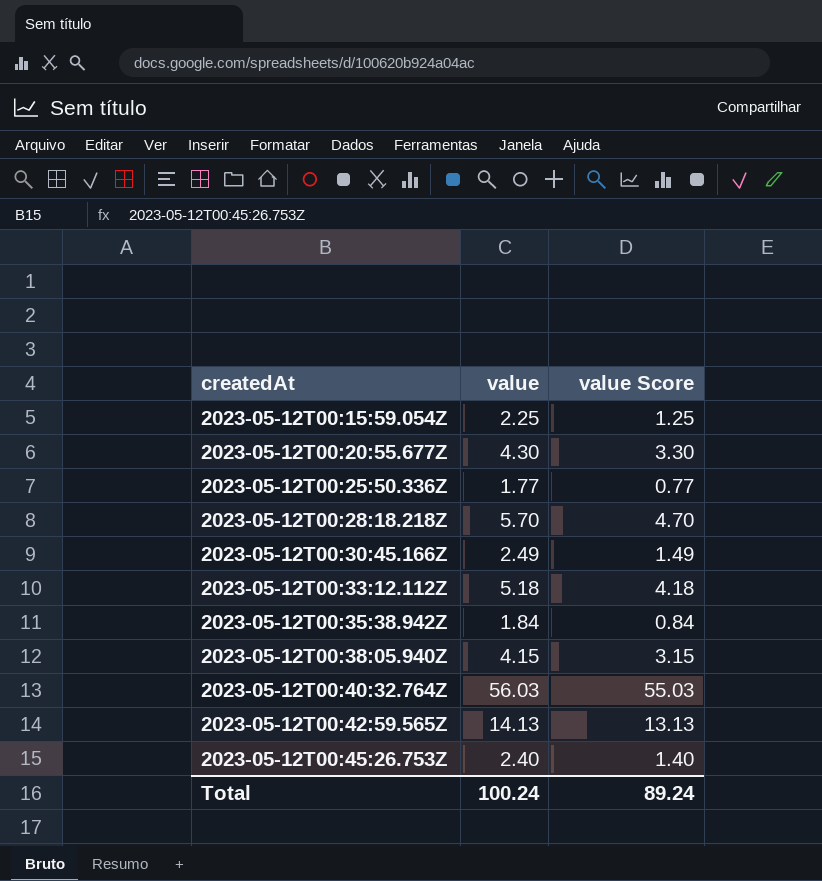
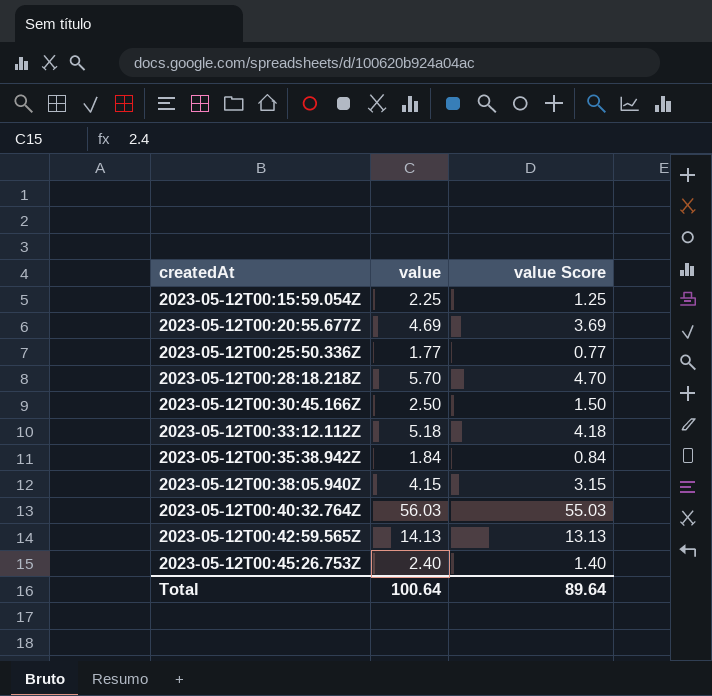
2023-05-12T00:20:55.677Z | value: 4.30 -> 4.69
2023-05-12T00:20:55.677Z | value Score: 3.30 -> 3.69
2023-05-12T00:30:45.166Z | value: 2.49 -> 2.50
2023-05-12T00:30:45.166Z | value Score: 1.49 -> 1.50
Total | value: 100.24 -> 100.64
Total | value Score: 89.24 -> 89.64

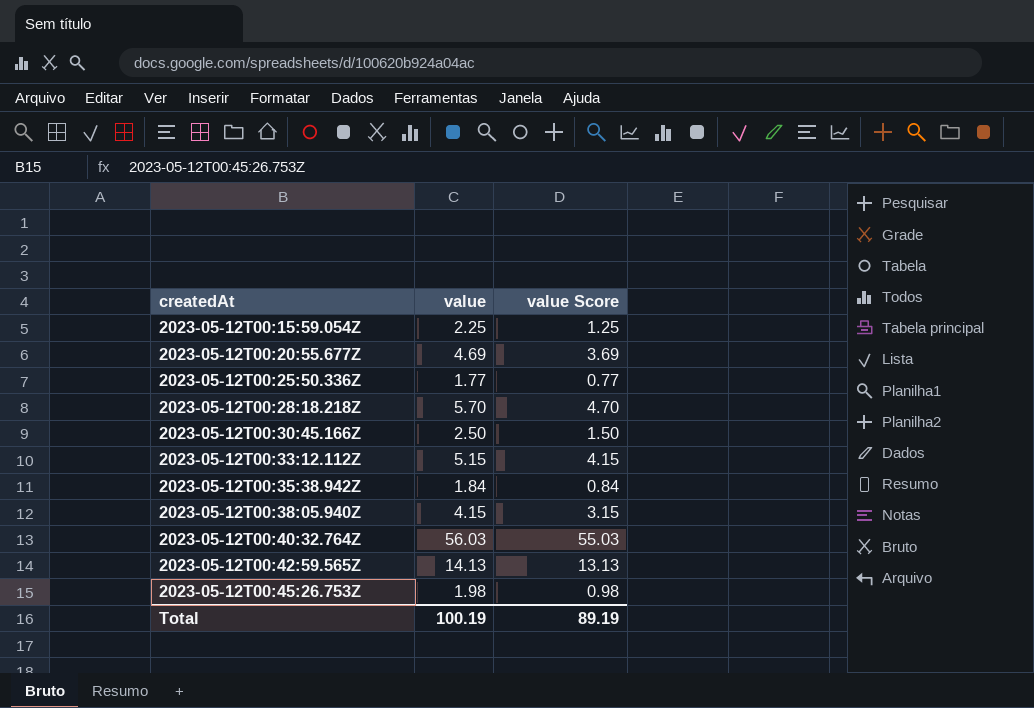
2023-05-12T00:33:12.112Z | value: 5.18 -> 5.15
2023-05-12T00:33:12.112Z | value Score: 4.18 -> 4.15
2023-05-12T00:45:26.753Z | value: 2.40 -> 1.98
2023-05-12T00:45:26.753Z | value Score: 1.40 -> 0.98
Total | value: 100.64 -> 100.19
Total | value Score: 89.64 -> 89.19

